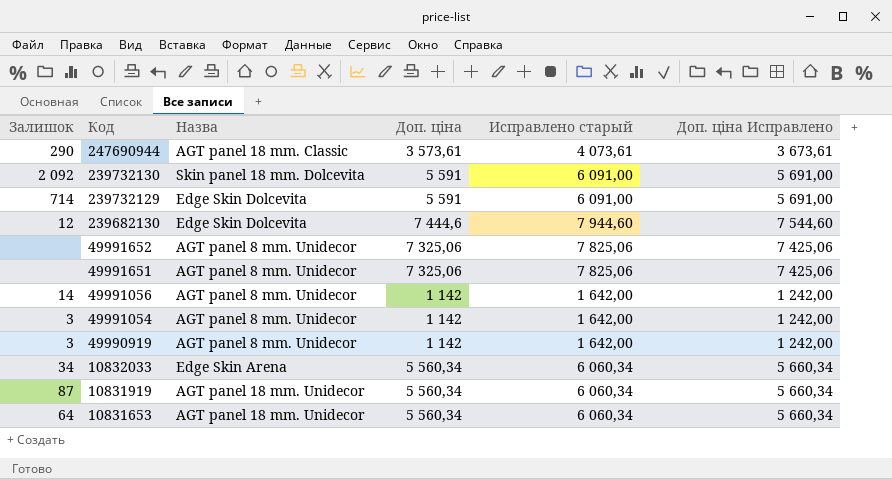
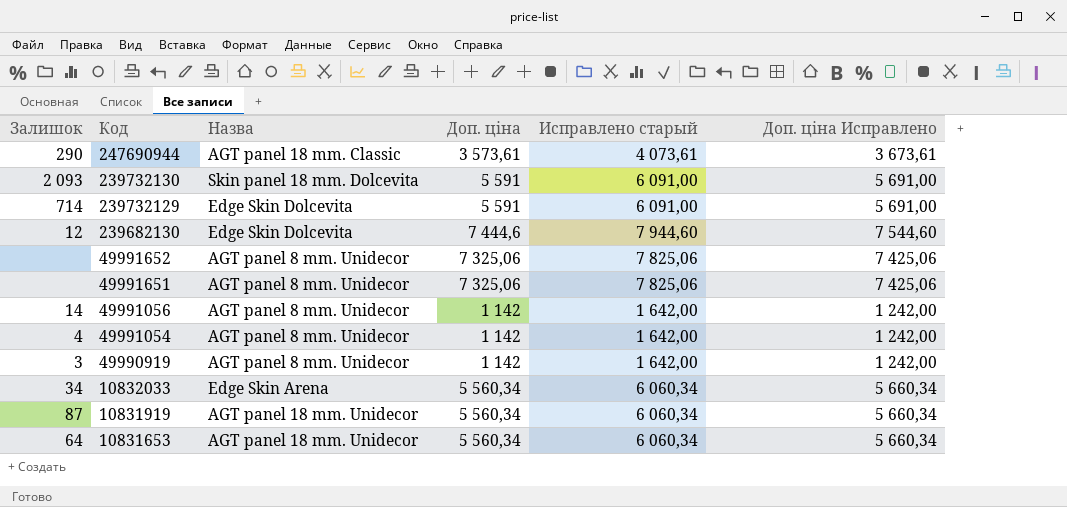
239732130 | Залишок: 2 092 -> 2 093
49991054 | Залишок: 3 -> 4

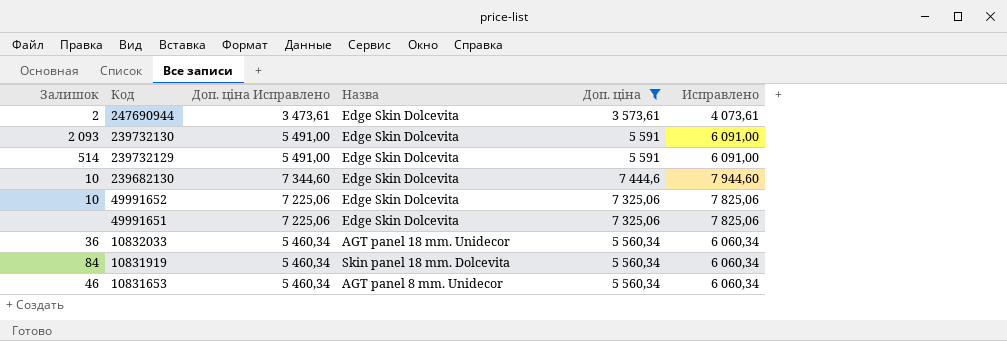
filter: none -> Доп. ціна != 1 142
column Доп. ціна Исправлено | formula: [Доп. ціна] + 100 -> [Доп. ціна] - 100
column Доп. ціна Исправлено | position: 6 -> 3
column name: Исправлено старый -> Исправлено
247690944 | Залишок: 290 -> 2
247690944 | Назва: AGT panel 18 mm. Classic -> Edge Skin Dolcevita
239732130 | Назва: Skin panel 18 mm. Dolcevita -> Edge Skin Dolcevita
239732129 | Залишок: 714 -> 514
239682130 | Залишок: 12 -> 10
49991652 | Залишок: none -> 10
49991652 | Назва: AGT panel 8 mm. Unidecor -> Edge Skin Dolcevita
49991651 | Назва: AGT panel 8 mm. Unidecor -> Edge Skin Dolcevita
10832033 | Залишок: 34 -> 36
10832033 | Назва: Edge Skin Arena -> AGT panel 18 mm. Unidecor
10831919 | Залишок: 87 -> 84
10831919 | Назва: AGT panel 18 mm. Unidecor -> Skin panel 18 mm. Dolcevita
10831653 | Залишок: 64 -> 46
10831653 | Назва: AGT panel 18 mm. Unidecor -> AGT panel 8 mm. Unidecor

